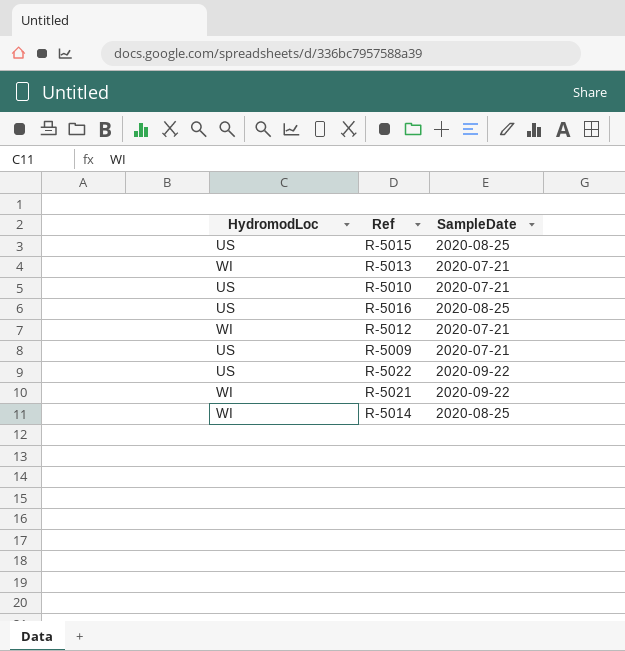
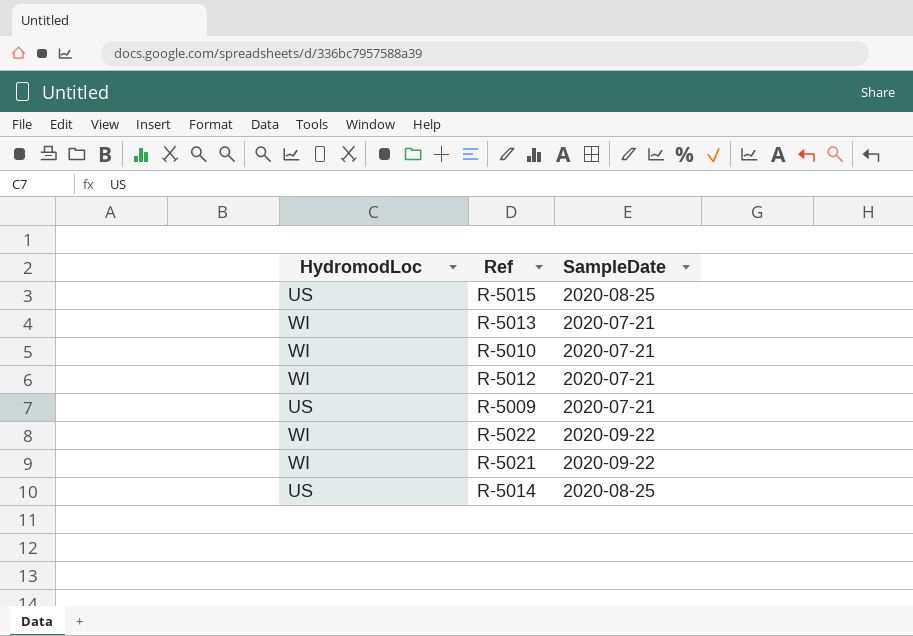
row R-5016: US | 2020-08-25 -> none
R-5010 | HydromodLoc: US -> WI
R-5022 | HydromodLoc: US -> WI
R-5014 | HydromodLoc: WI -> US

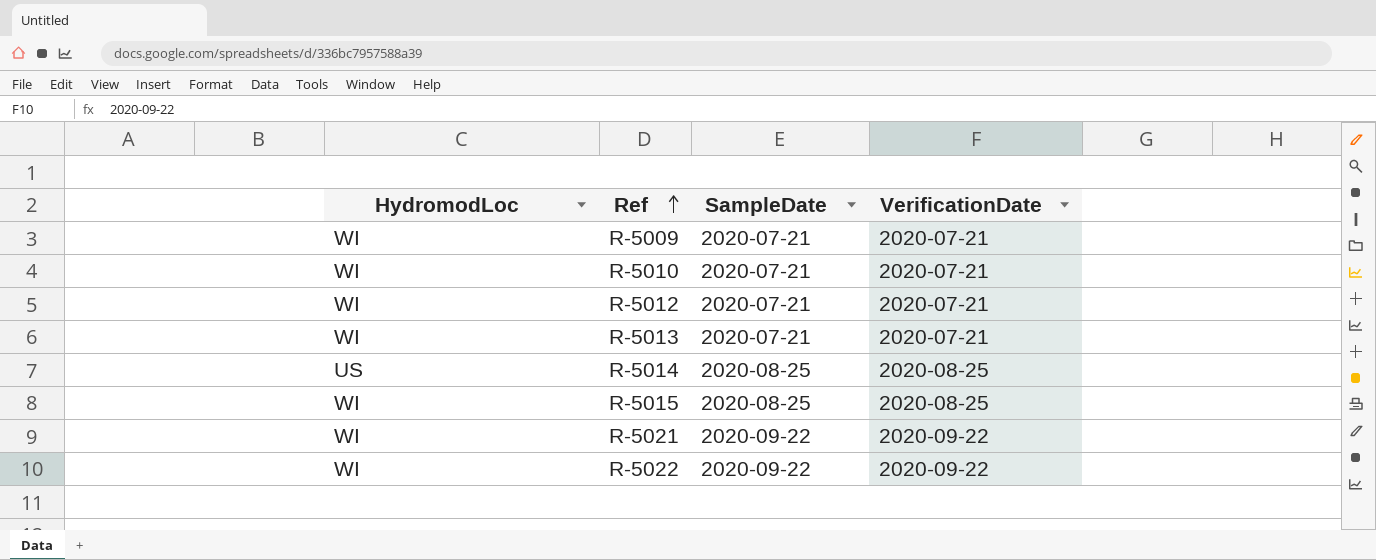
row order: none -> Ref ascending
column VerificationDate | position: none -> 4
R-5009 | HydromodLoc: US -> WI
R-5015 | HydromodLoc: US -> WI

